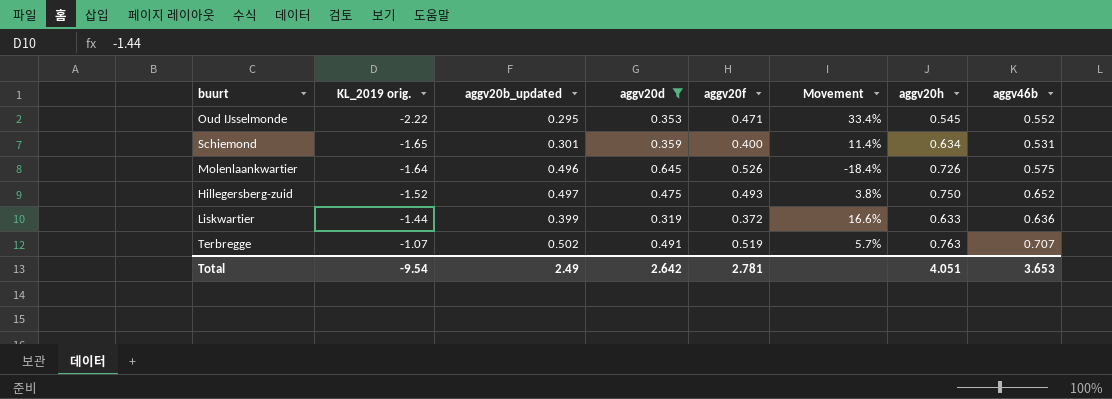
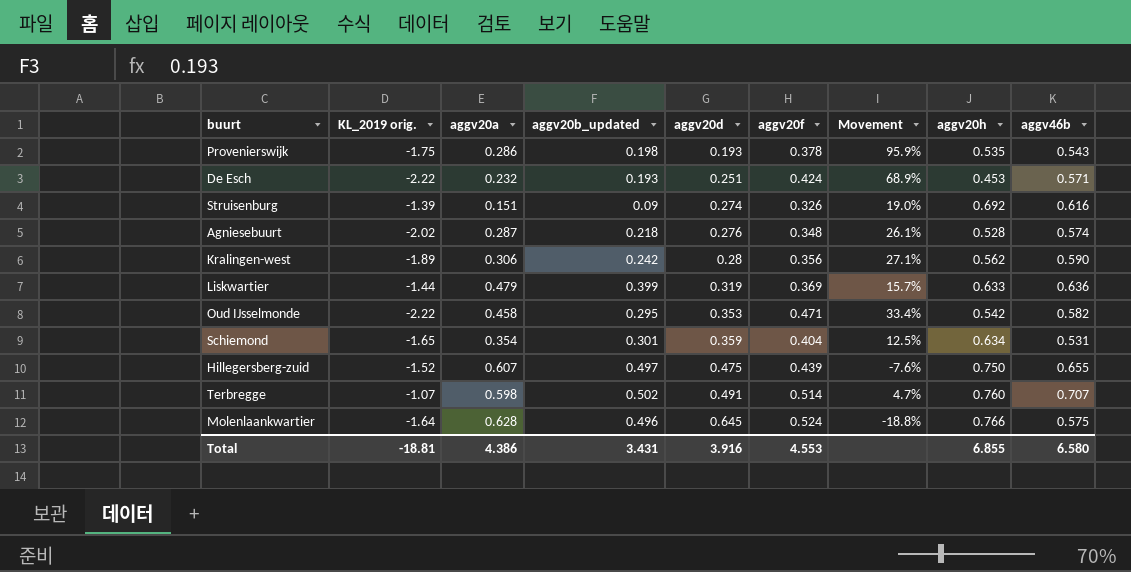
filter: aggv20d >= 0.319 -> none
row order: KL_2019 orig. ascending -> aggv20d ascending
column aggv20a | position: none -> 3
Liskwartier | aggv20f: 0.372 -> 0.369
Liskwartier | Movement: 16.6% -> 15.7%
Oud IJsselmonde | aggv20h: 0.545 -> 0.542
Oud IJsselmonde | aggv46b: 0.552 -> 0.582
Schiemond | aggv20f: 0.400 -> 0.404
Schiemond | Movement: 11.4% -> 12.5%
Hillegersberg-zuid | aggv20f: 0.493 -> 0.439
Hillegersberg-zuid | Movement: 3.8% -> -7.6%
Hillegersberg-zuid | aggv46b: 0.652 -> 0.655
Terbregge | aggv20f: 0.519 -> 0.514
Terbregge | Movement: 5.7% -> 4.7%
Terbregge | aggv20h: 0.763 -> 0.760
Molenlaankwartier | aggv20f: 0.526 -> 0.524
Molenlaankwartier | Movement: -18.4% -> -18.8%
Molenlaankwartier | aggv20h: 0.726 -> 0.766
Total | KL_2019 orig.: -9.54 -> -18.81
Total | aggv20b_updated: 2.49 -> 3.431
Total | aggv20d: 2.642 -> 3.916
Total | aggv20f: 2.781 -> 4.553
Total | aggv20h: 4.051 -> 6.855
Total | aggv46b: 3.653 -> 6.580

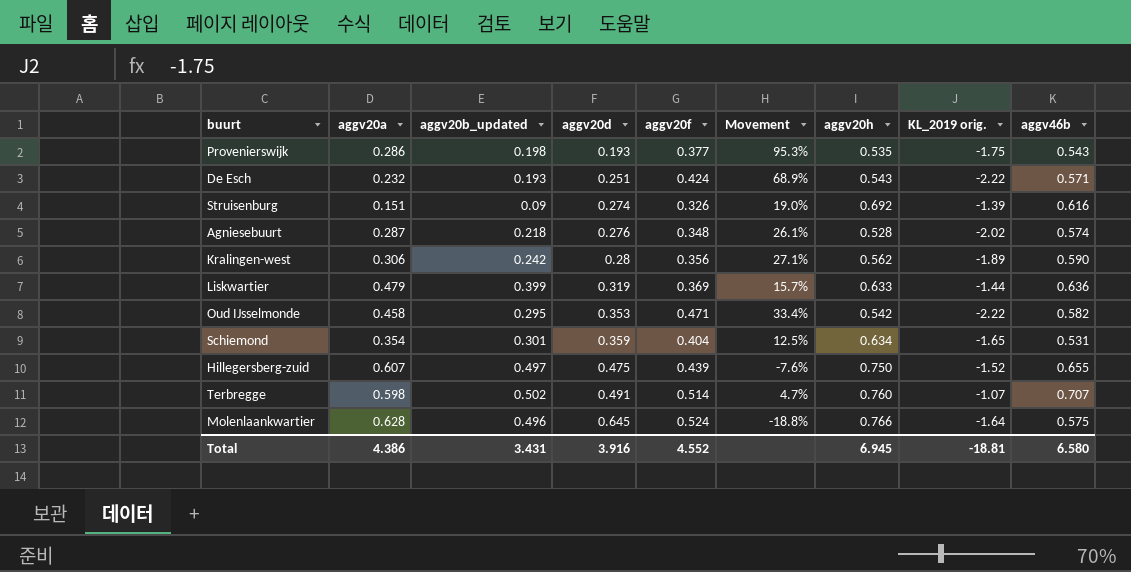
column KL_2019 orig. | position: 2 -> 8
Provenierswijk | aggv20f: 0.378 -> 0.377
Provenierswijk | Movement: 95.9% -> 95.3%
De Esch | aggv20h: 0.453 -> 0.543
Total | aggv20f: 4.553 -> 4.552
Total | aggv20h: 6.855 -> 6.945

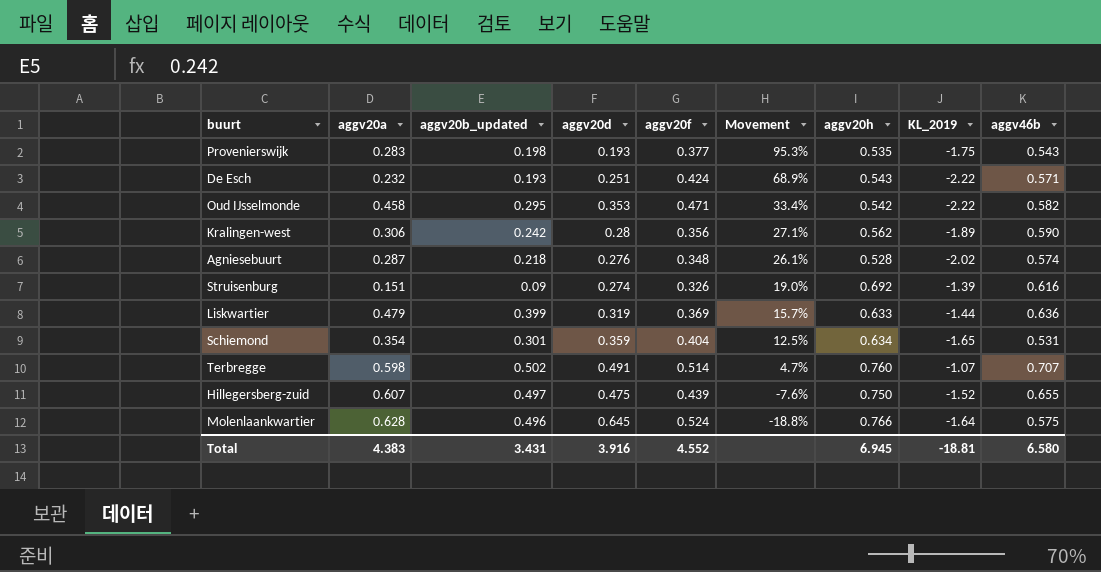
row order: aggv20d ascending -> Movement descending
column name: KL_2019 orig. -> KL_2019
Provenierswijk | aggv20a: 0.286 -> 0.283
Total | aggv20a: 4.386 -> 4.383

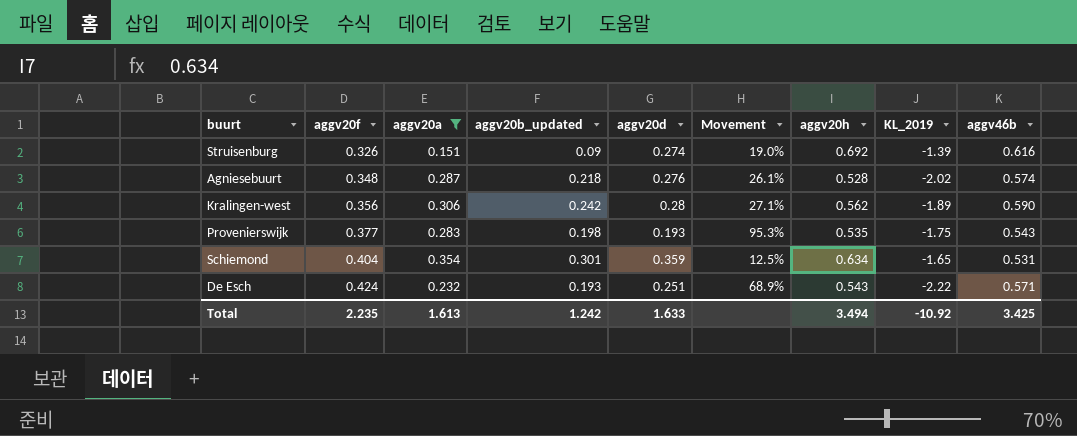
filter: none -> aggv20a <= 0.354
row order: Movement descending -> aggv20f ascending
column aggv20f | position: 5 -> 2
Total | aggv20f: 4.552 -> 2.235
Total | aggv20a: 4.383 -> 1.613
Total | aggv20b_updated: 3.431 -> 1.242
Total | aggv20d: 3.916 -> 1.633
Total | aggv20h: 6.945 -> 3.494
Total | KL_2019: -18.81 -> -10.92
Total | aggv46b: 6.580 -> 3.425

